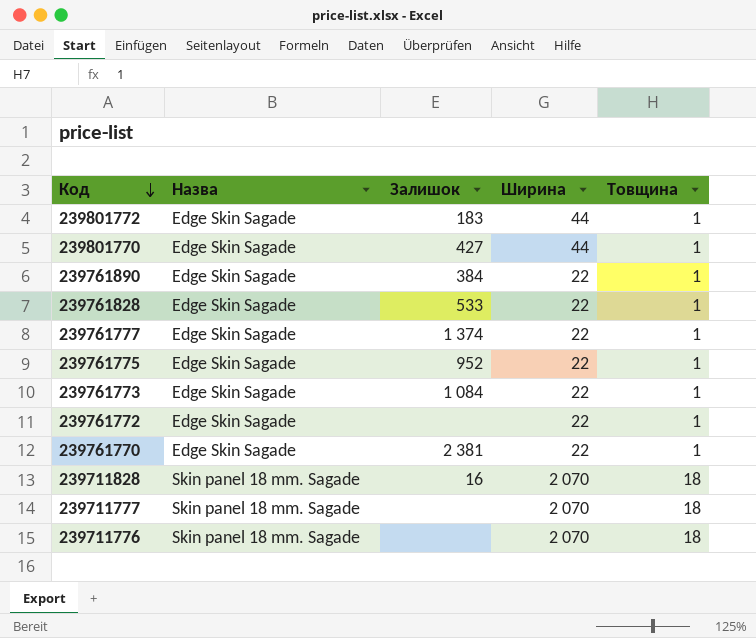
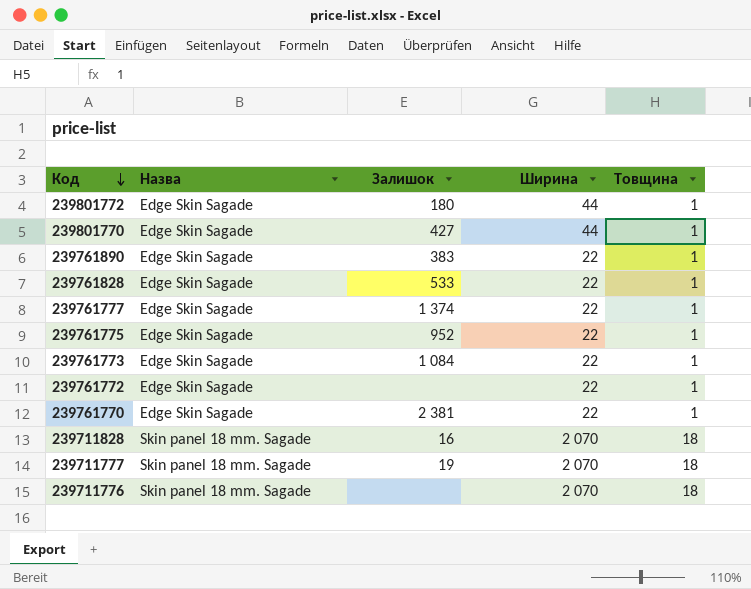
239801772 | Залишок: 183 -> 180
239761890 | Залишок: 384 -> 383
239711777 | Залишок: none -> 19

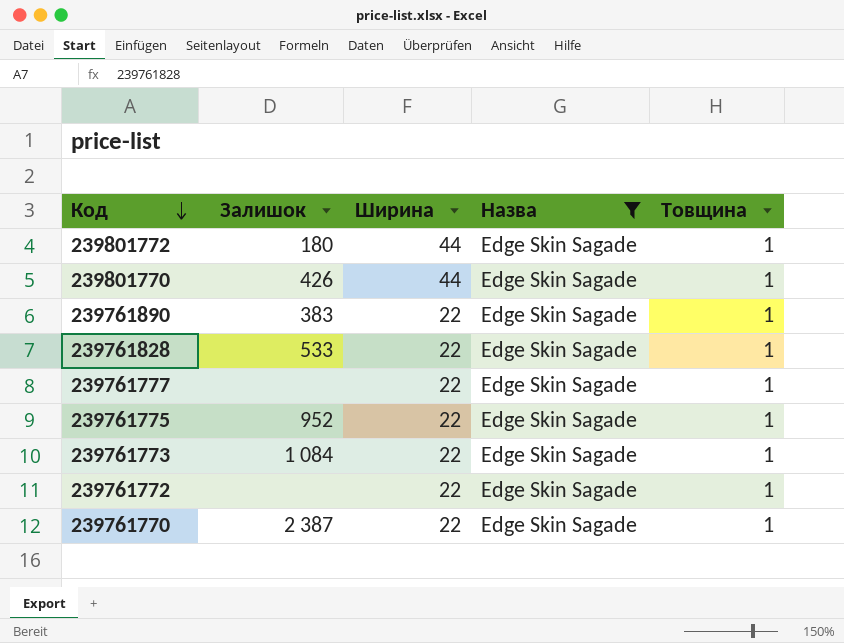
filter: none -> Назва = Edge Skin Sagade
column Назва | position: 2 -> 4
239801770 | Залишок: 427 -> 426
239761777 | Залишок: 1 374 -> none
239761770 | Залишок: 2 381 -> 2 387

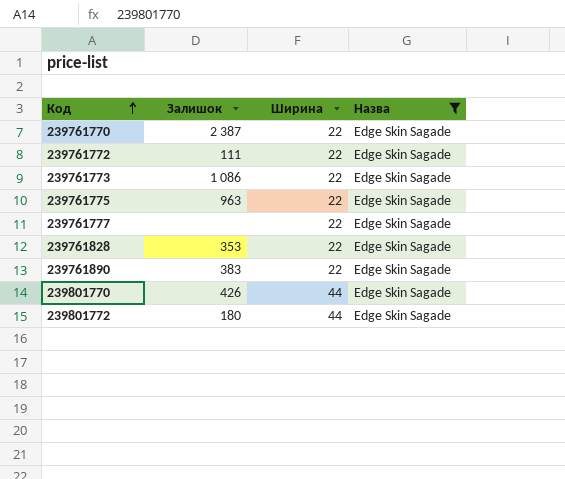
row order: Код descending -> Код ascending
column Товщина | position: 5 -> none
239761772 | Залишок: none -> 111
239761773 | Залишок: 1 084 -> 1 086
239761775 | Залишок: 952 -> 963
239761828 | Залишок: 533 -> 353

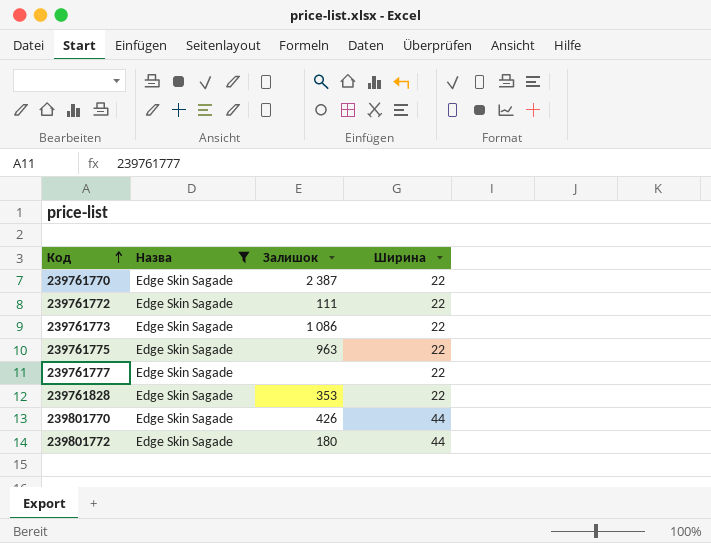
column Назва | position: 4 -> 2
row 239761890: 383 | 22 | Edge Skin Sagade -> none

